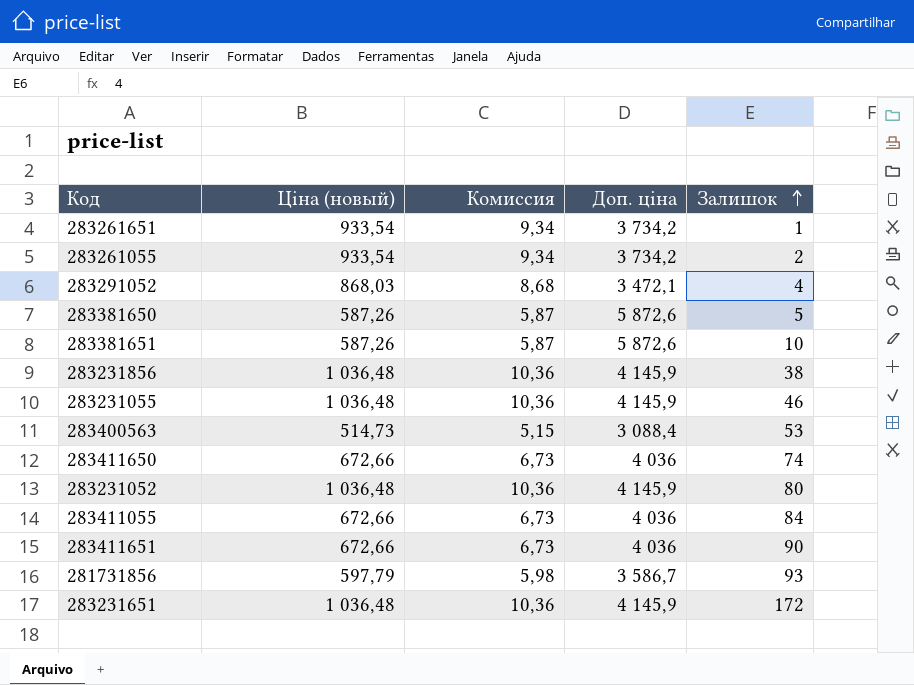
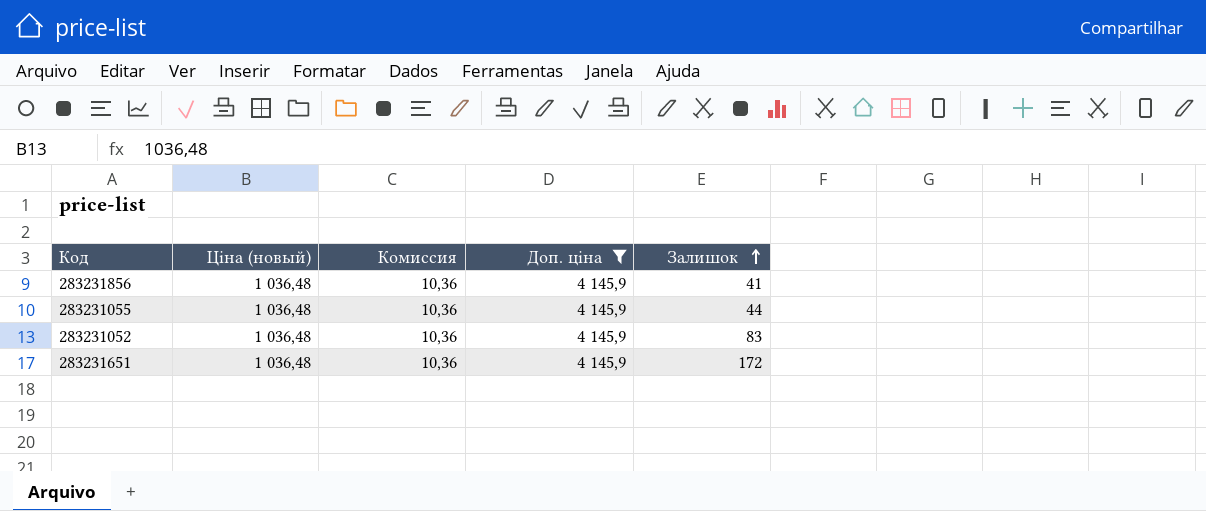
filter: none -> Доп. ціна = 4 145,9
283231856 | Залишок: 38 -> 41
283231055 | Залишок: 46 -> 44
283231052 | Залишок: 80 -> 83

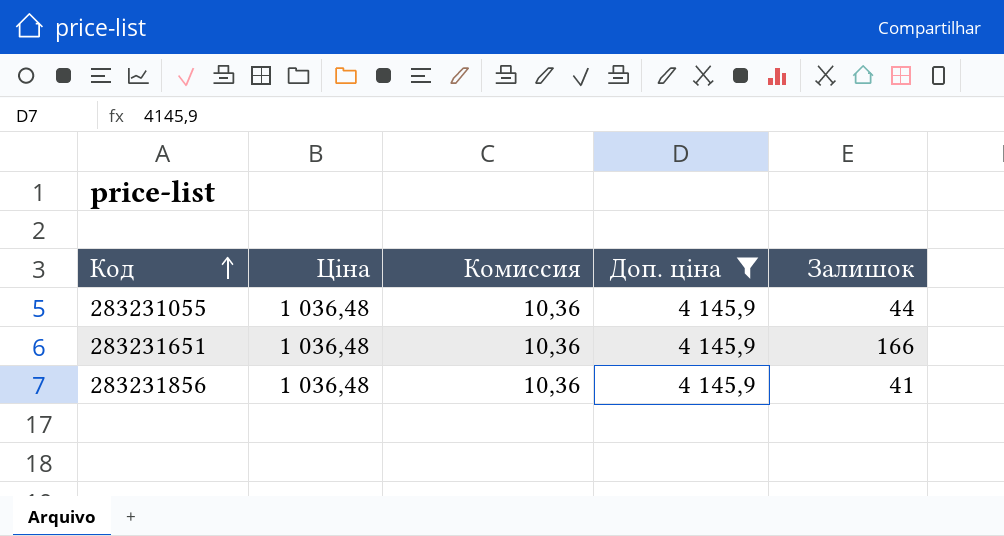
row order: Залишок ascending -> Код ascending
column name: Ціна (новый) -> Ціна
row 283231052: 1 036,48 | 10,36 | 4 145,9 | 83 -> none
283231651 | Залишок: 172 -> 166

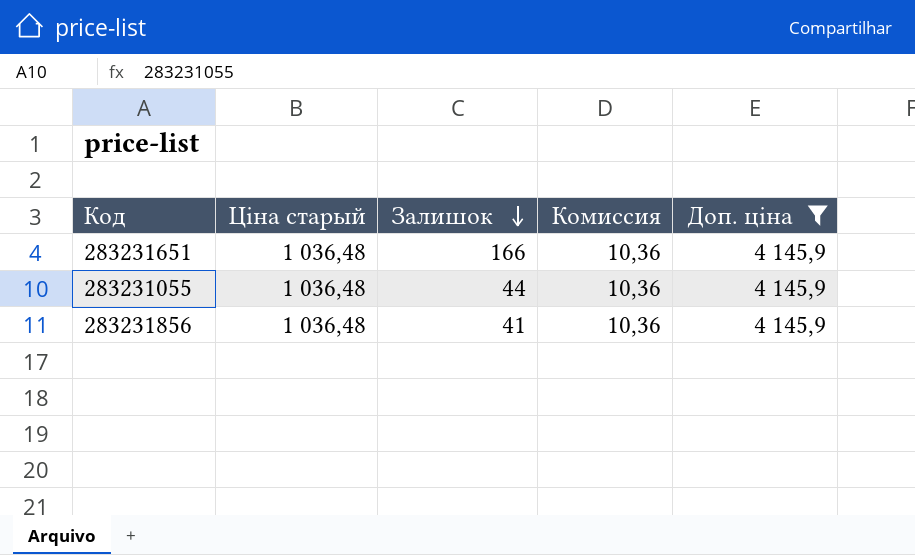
row order: Код ascending -> Залишок descending
column name: Ціна -> Ціна старый
column Залишок | position: 5 -> 3

